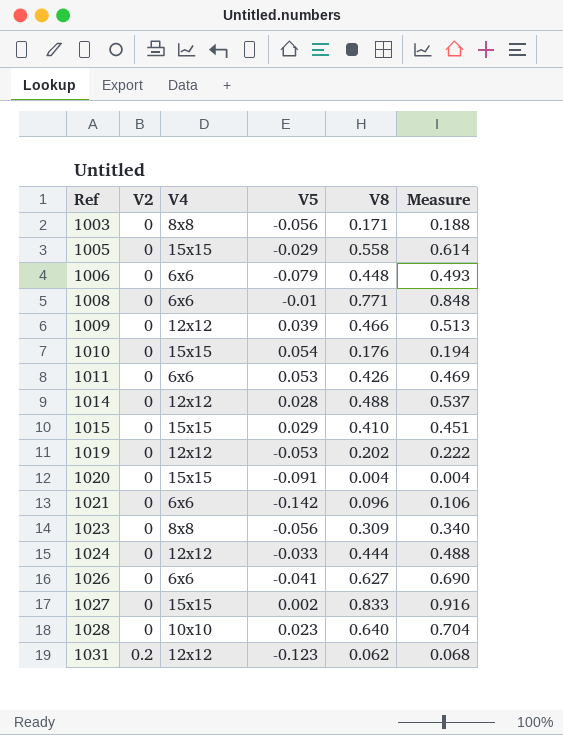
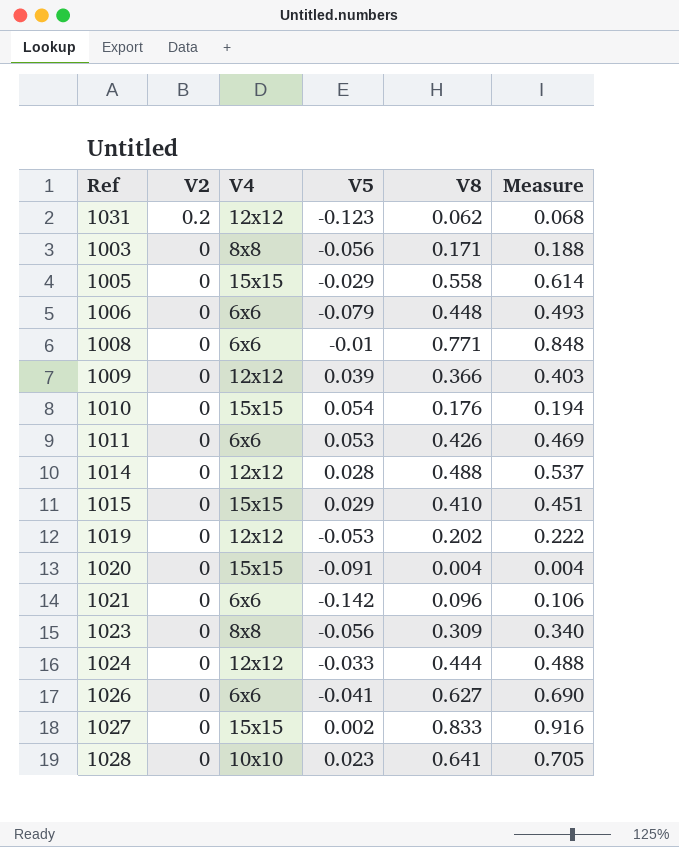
row order: Ref ascending -> V2 descending
1009 | V8: 0.466 -> 0.366
1009 | Measure: 0.513 -> 0.403
1028 | V8: 0.640 -> 0.641
1028 | Measure: 0.704 -> 0.705

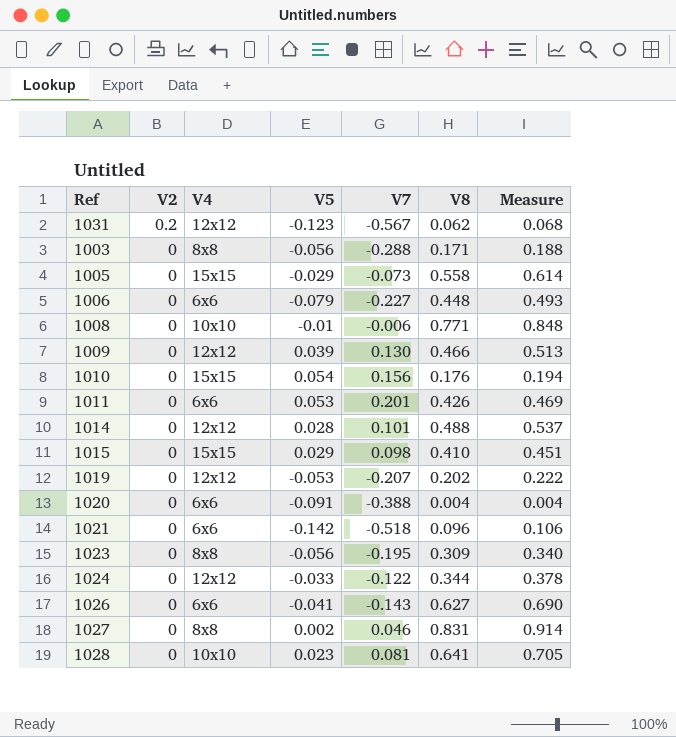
column V7 | position: none -> 5
1008 | V4: 6x6 -> 10x10
1009 | V8: 0.366 -> 0.466
1009 | Measure: 0.403 -> 0.513
1020 | V4: 15x15 -> 6x6
1024 | V8: 0.444 -> 0.344
1024 | Measure: 0.488 -> 0.378
1027 | V4: 15x15 -> 8x8
1027 | V8: 0.833 -> 0.831
1027 | Measure: 0.916 -> 0.914

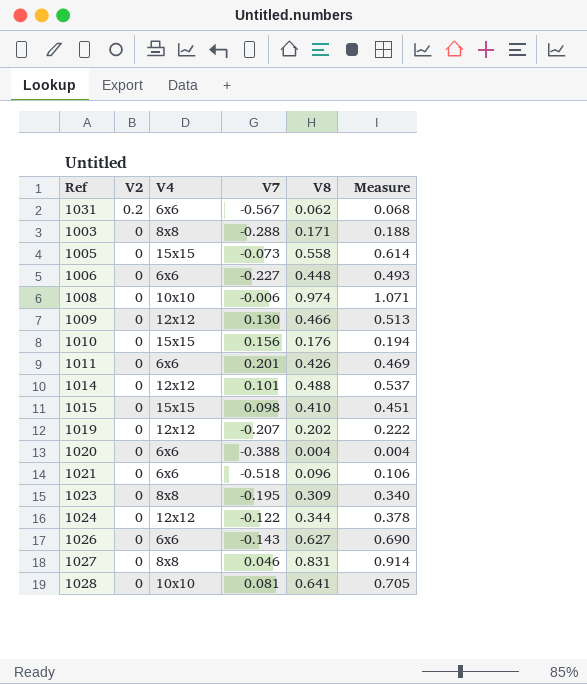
column V5 | position: 4 -> none
1031 | V4: 12x12 -> 6x6
1008 | V8: 0.771 -> 0.974
1008 | Measure: 0.848 -> 1.071

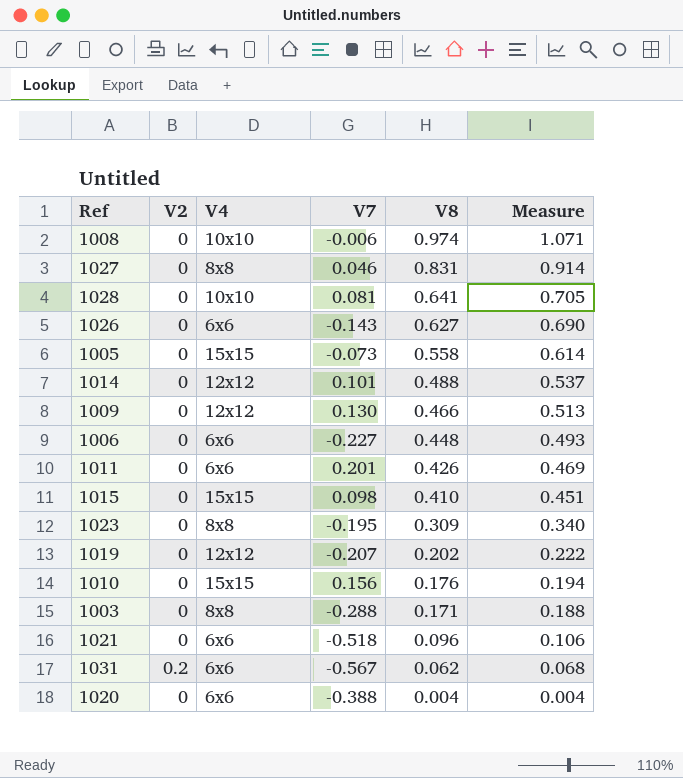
row order: V2 descending -> V8 descending
row 1024: 0 | 12x12 | -0.122 | 0.344 | 0.378 -> none

